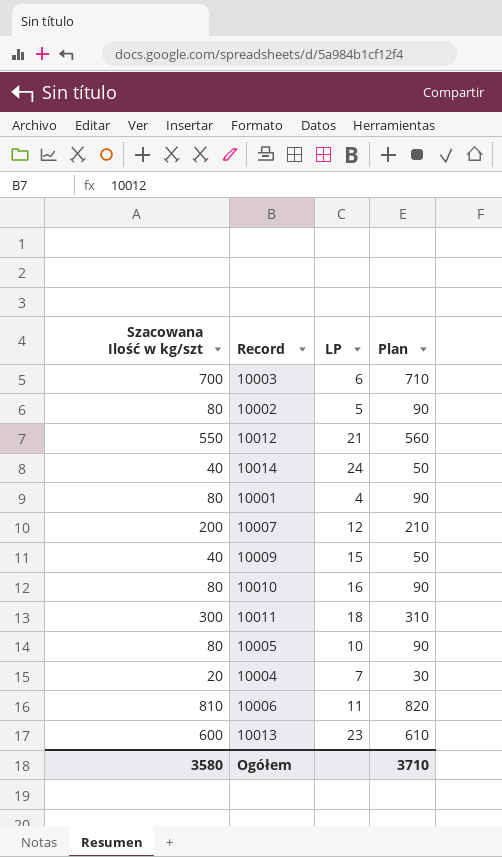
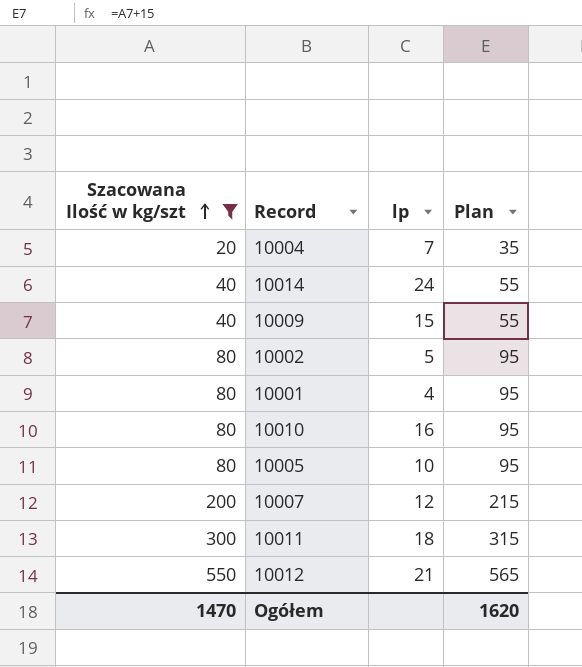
filter: none -> Szacowana Ilość w kg/szt <= 550
row order: none -> Szacowana Ilość w kg/szt ascending
column name: LP -> lp
column Plan | formula: [Szacowana Ilość w kg/szt] + 10 -> [Szacowana Ilość w kg/szt] + 15
Ogółem | Szacowana Ilość w kg/szt: 3580 -> 1470
Ogółem | Plan: 3710 -> 1620

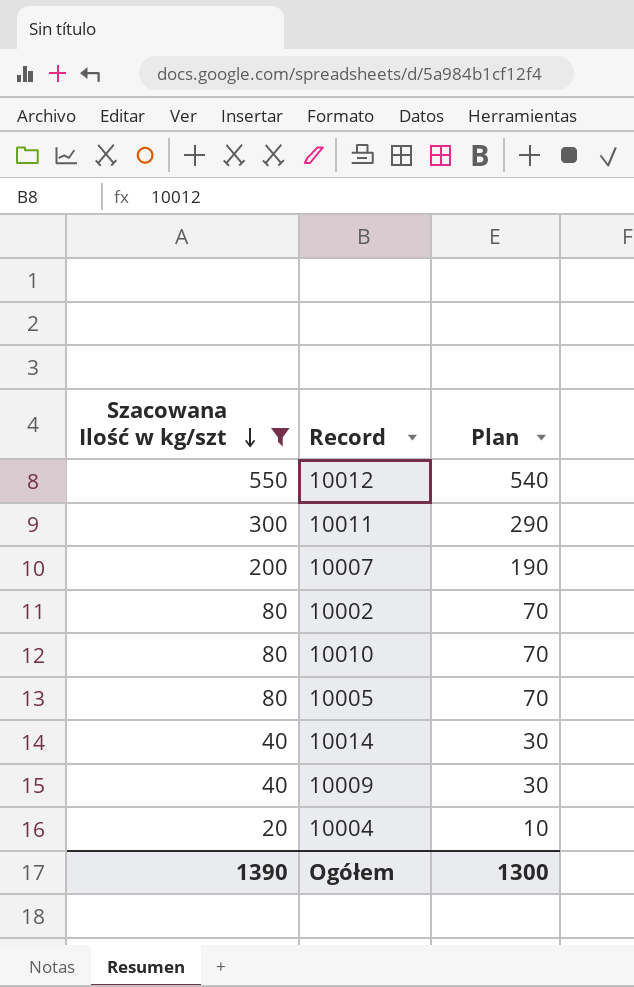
row order: Szacowana Ilość w kg/szt ascending -> Szacowana Ilość w kg/szt descending
column lp | position: 3 -> none
column Plan | formula: [Szacowana Ilość w kg/szt] + 15 -> [Szacowana Ilość w kg/szt] - 10
row 10001: 80 | 4 | 95 -> none
Ogółem | Szacowana Ilość w kg/szt: 1470 -> 1390
Ogółem | Plan: 1620 -> 1300

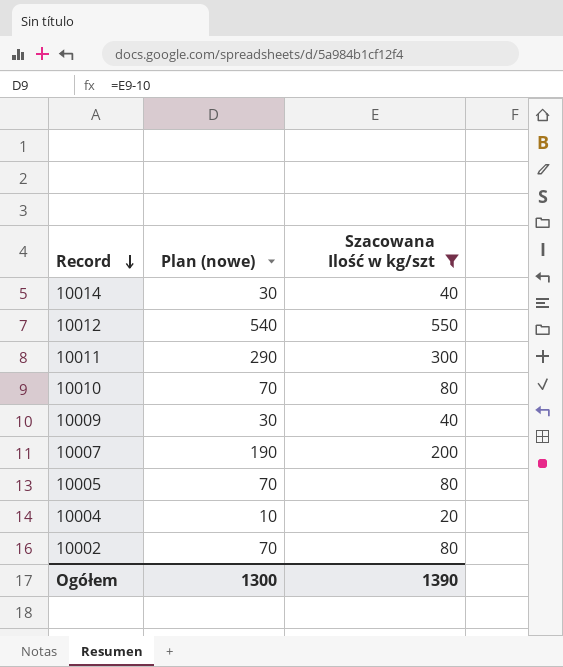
row order: Szacowana Ilość w kg/szt descending -> Record descending
column name: Plan -> Plan (nowe)
column Szacowana Ilość w kg/szt | position: 1 -> 3

